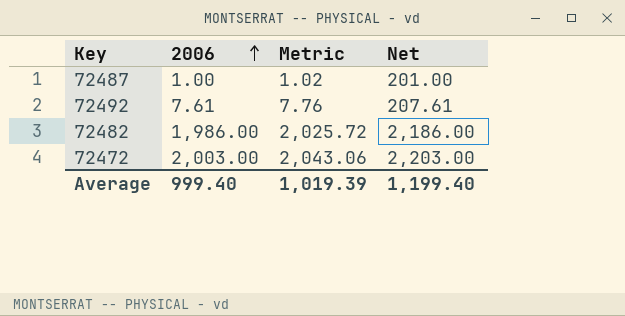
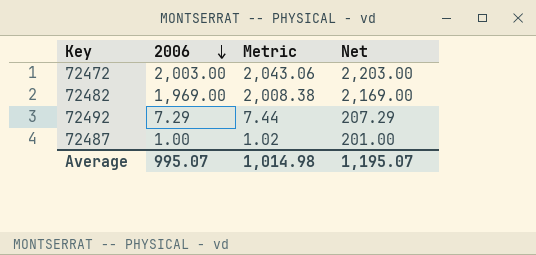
row order: 2006 ascending -> 2006 descending
72482 | 2006: 1,986.00 -> 1,969.00
72482 | Metric: 2,025.72 -> 2,008.38
72482 | Net: 2,186.00 -> 2,169.00
72492 | 2006: 7.61 -> 7.29
72492 | Metric: 7.76 -> 7.44
72492 | Net: 207.61 -> 207.29
Average | 2006: 999.40 -> 995.07
Average | Metric: 1,019.39 -> 1,014.98
Average | Net: 1,199.40 -> 1,195.07

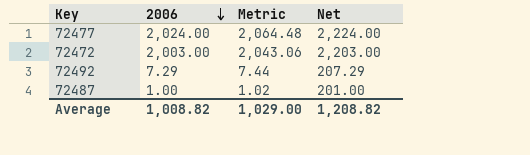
row 72482: 1,969.00 | 2,008.38 | 2,169.00 -> none
row 72477: none -> 2,024.00 | 2,064.48 | 2,224.00
Average | 2006: 995.07 -> 1,008.82
Average | Metric: 1,014.98 -> 1,029.00
Average | Net: 1,195.07 -> 1,208.82

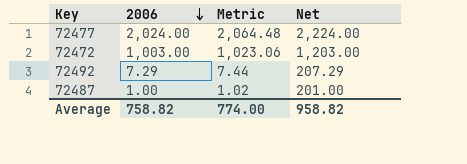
72472 | 2006: 2,003.00 -> 1,003.00
72472 | Metric: 2,043.06 -> 1,023.06
72472 | Net: 2,203.00 -> 1,203.00
Average | 2006: 1,008.82 -> 758.82
Average | Metric: 1,029.00 -> 774.00
Average | Net: 1,208.82 -> 958.82

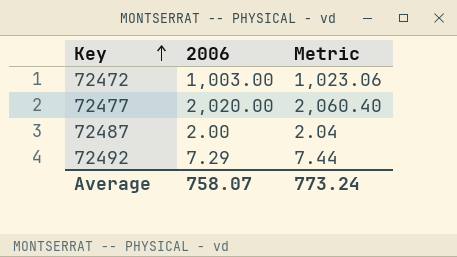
row order: 2006 descending -> Key ascending
column Net | formula: [2006] + 200 -> none
72477 | 2006: 2,024.00 -> 2,020.00
72477 | Metric: 2,064.48 -> 2,060.40
72487 | 2006: 1.00 -> 2.00
72487 | Metric: 1.02 -> 2.04
Average | 2006: 758.82 -> 758.07
Average | Metric: 774.00 -> 773.24

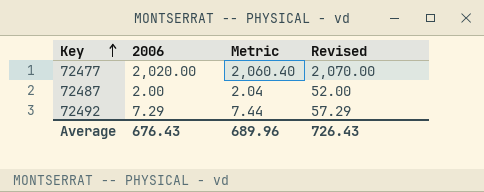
column Revised | formula: none -> [2006] + 50
row 72472: 1,003.00 | 1,023.06 -> none
Average | 2006: 758.07 -> 676.43
Average | Metric: 773.24 -> 689.96

